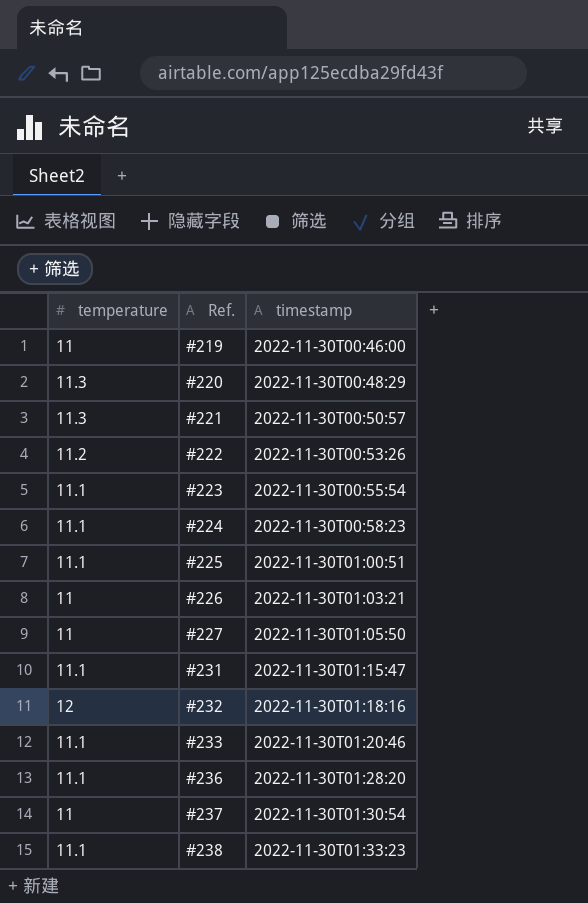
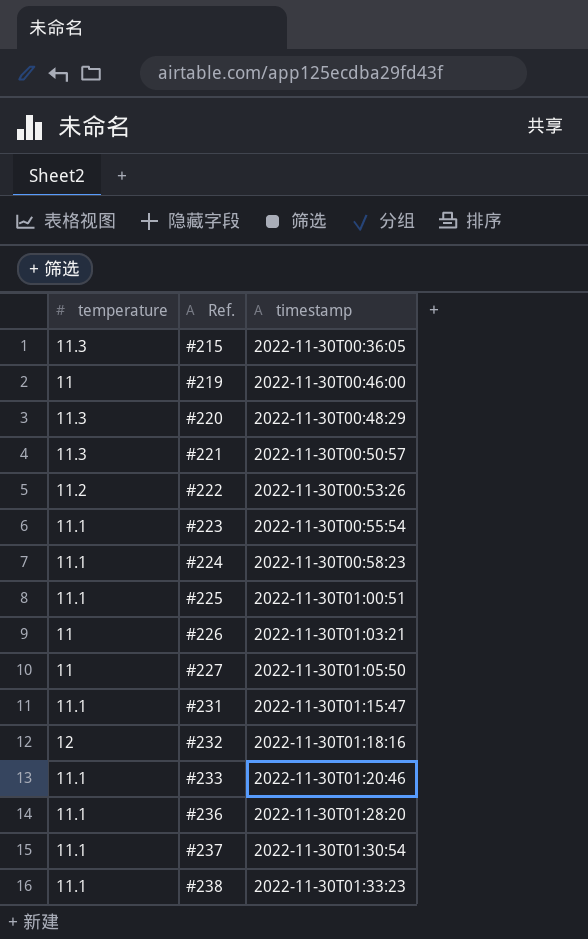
row #215: none -> 11.3 | 2022-11-30T00:36:05
#237 | temperature: 11 -> 11.1

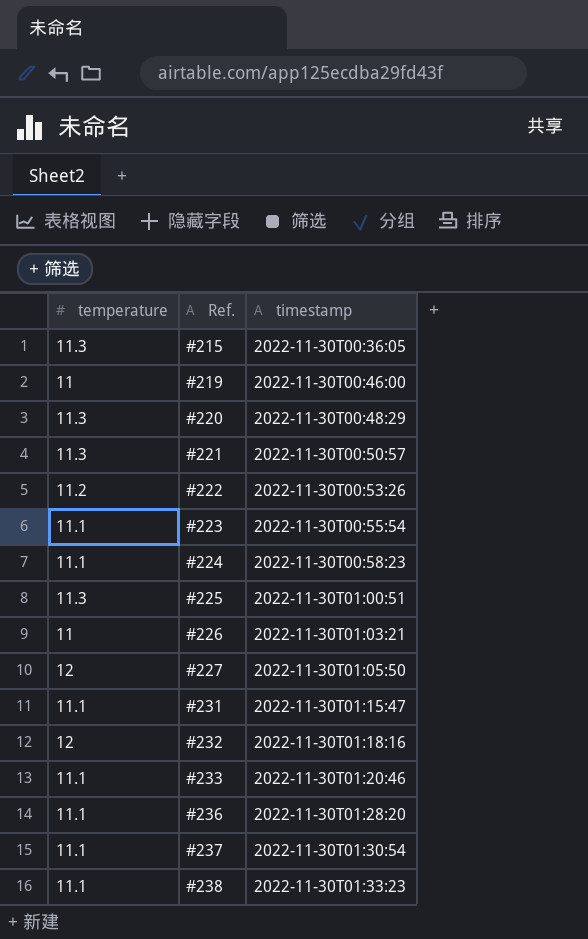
#225 | temperature: 11.1 -> 11.3
#227 | temperature: 11 -> 12

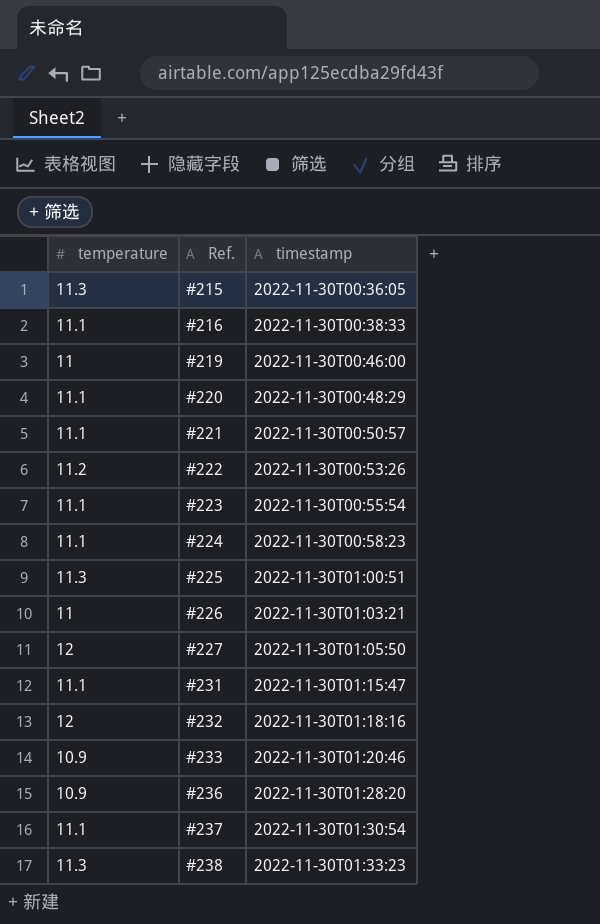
row #216: none -> 11.1 | 2022-11-30T00:38:33
#220 | temperature: 11.3 -> 11.1
#221 | temperature: 11.3 -> 11.1
#233 | temperature: 11.1 -> 10.9
#236 | temperature: 11.1 -> 10.9
#238 | temperature: 11.1 -> 11.3

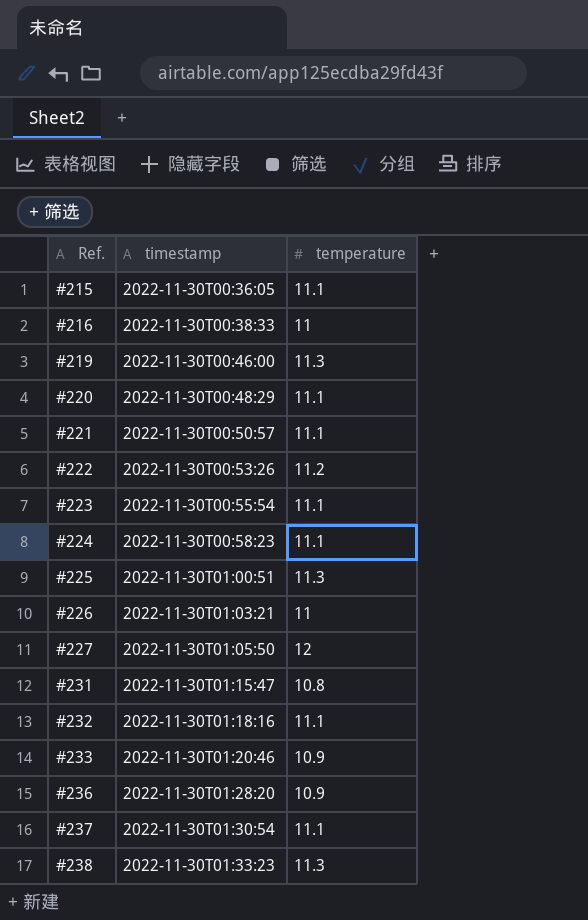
column temperature | position: 1 -> 3
#215 | temperature: 11.3 -> 11.1
#216 | temperature: 11.1 -> 11
#219 | temperature: 11 -> 11.3
#231 | temperature: 11.1 -> 10.8
#232 | temperature: 12 -> 11.1

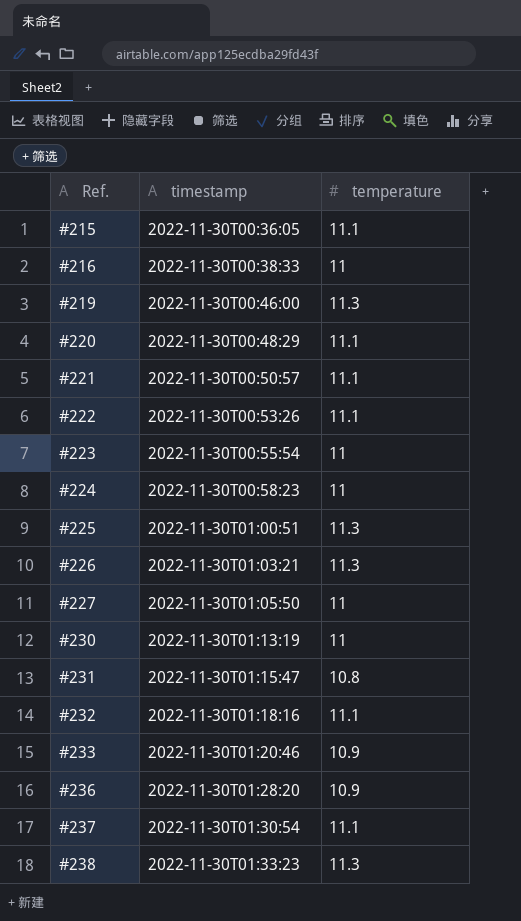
#222 | temperature: 11.2 -> 11.1
#223 | temperature: 11.1 -> 11
#224 | temperature: 11.1 -> 11
#226 | temperature: 11 -> 11.3
#227 | temperature: 12 -> 11
row #230: none -> 2022-11-30T01:13:19 | 11

